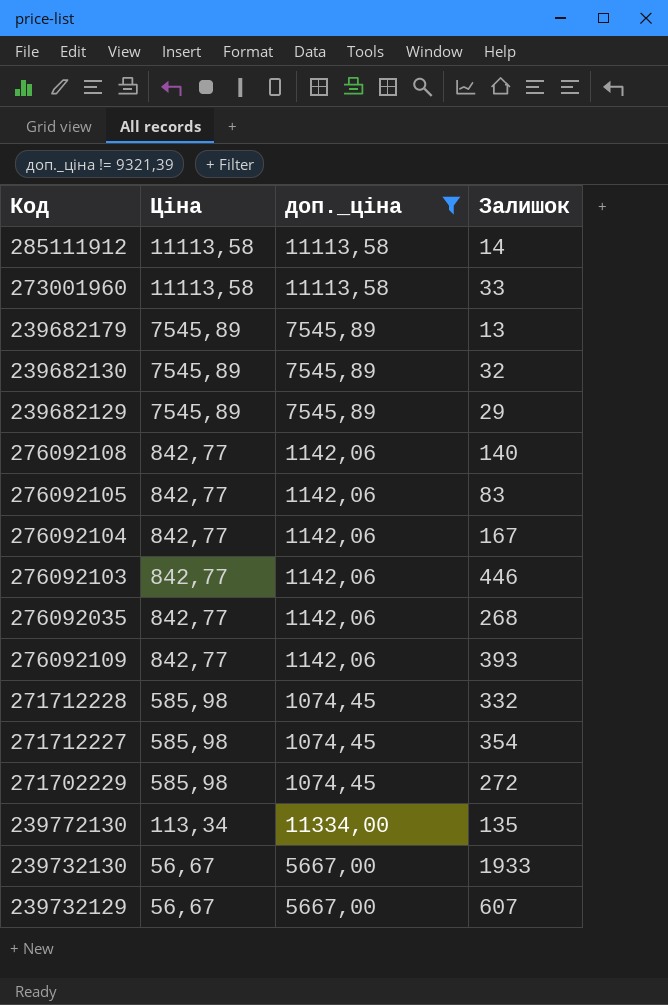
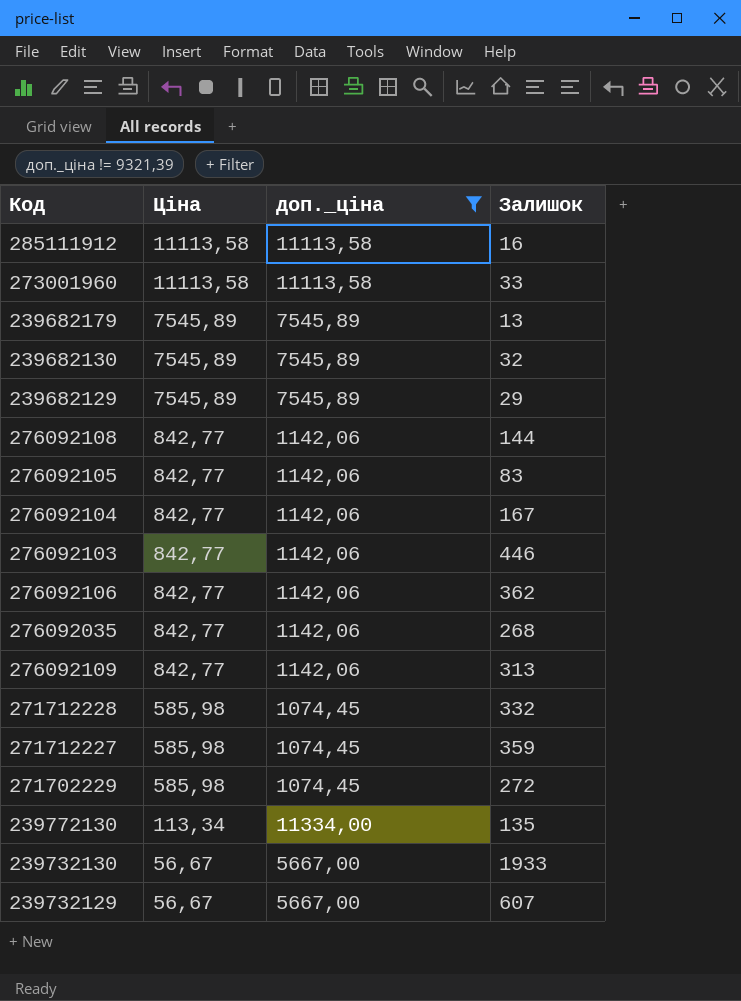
285111912 | Залишок: 14 -> 16
276092108 | Залишок: 140 -> 144
row 276092106: none -> 842,77 | 1142,06 | 362
276092109 | Залишок: 393 -> 313
271712227 | Залишок: 354 -> 359

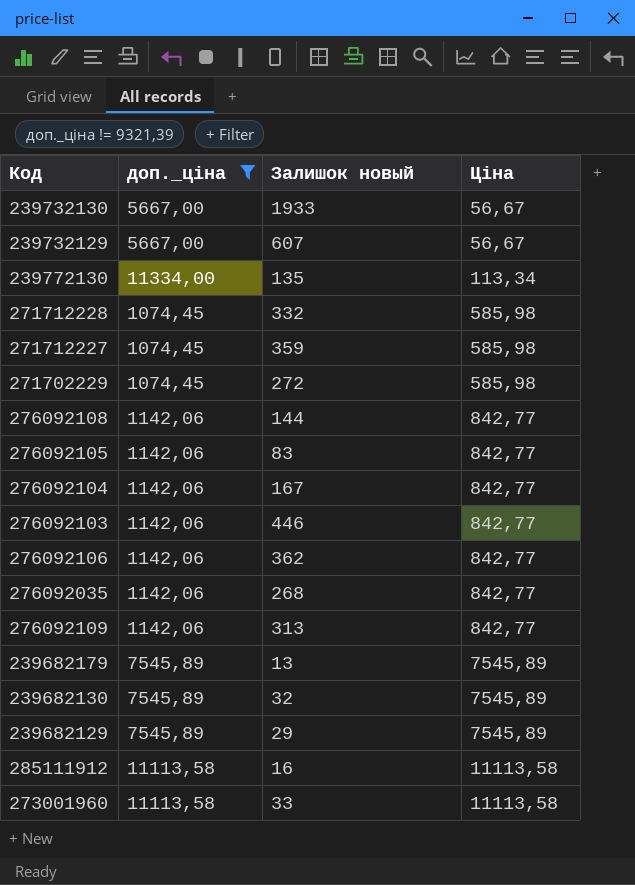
row order: Ціна descending -> Ціна ascending
column name: Залишок -> Залишок новый
column Ціна | position: 2 -> 4

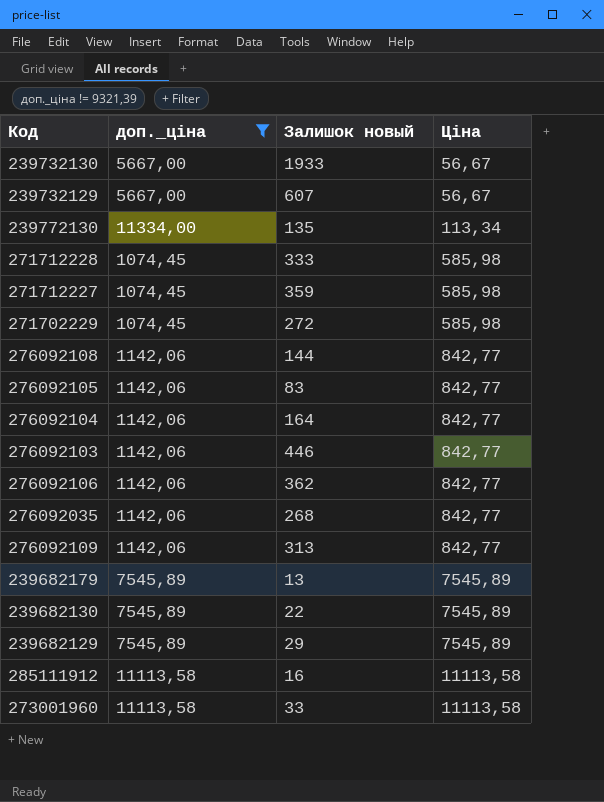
271712228 | Залишок новый: 332 -> 333
276092104 | Залишок новый: 167 -> 164
239682130 | Залишок новый: 32 -> 22

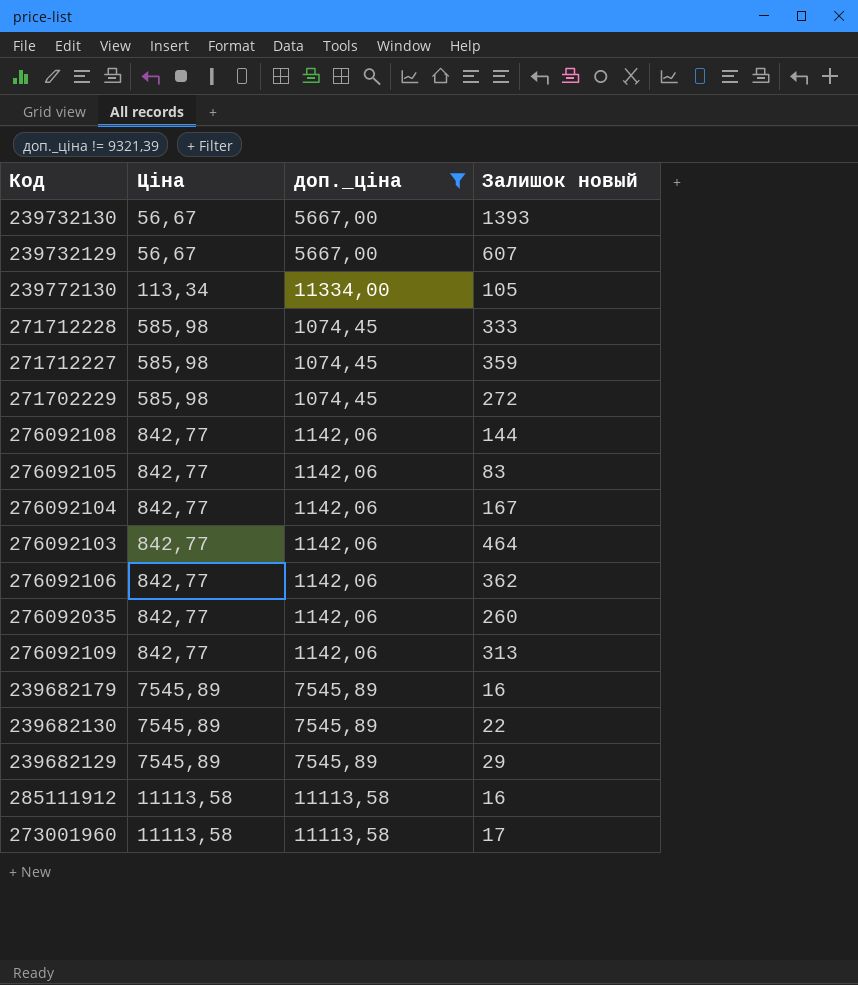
column Ціна | position: 4 -> 2
239732130 | Залишок новый: 1933 -> 1393
239772130 | Залишок новый: 135 -> 105
276092104 | Залишок новый: 164 -> 167
276092103 | Залишок новый: 446 -> 464
276092035 | Залишок новый: 268 -> 260
239682179 | Залишок новый: 13 -> 16
273001960 | Залишок новый: 33 -> 17

